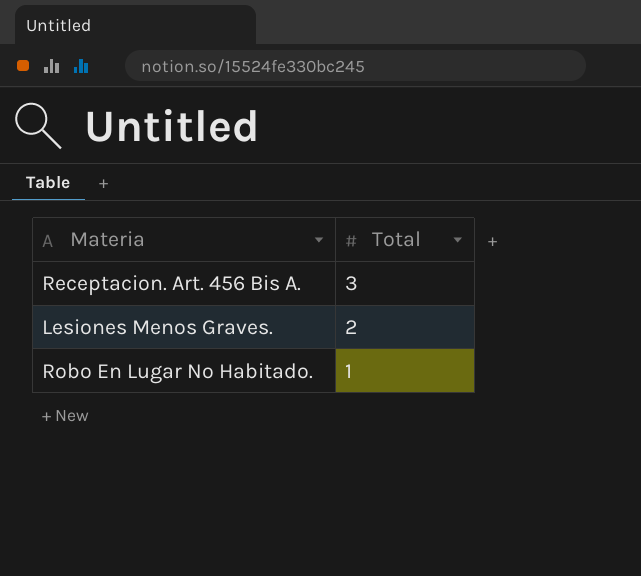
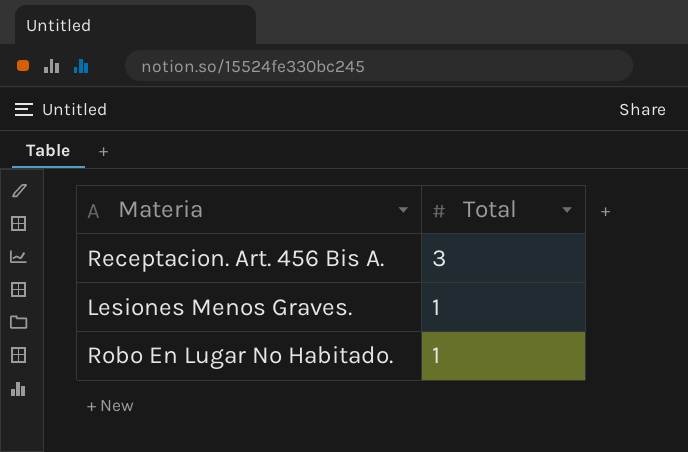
Lesiones Menos Graves. | Total: 2 -> 1

